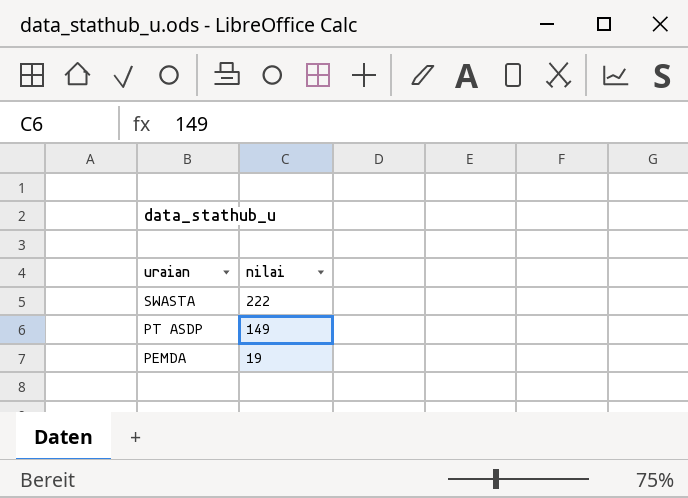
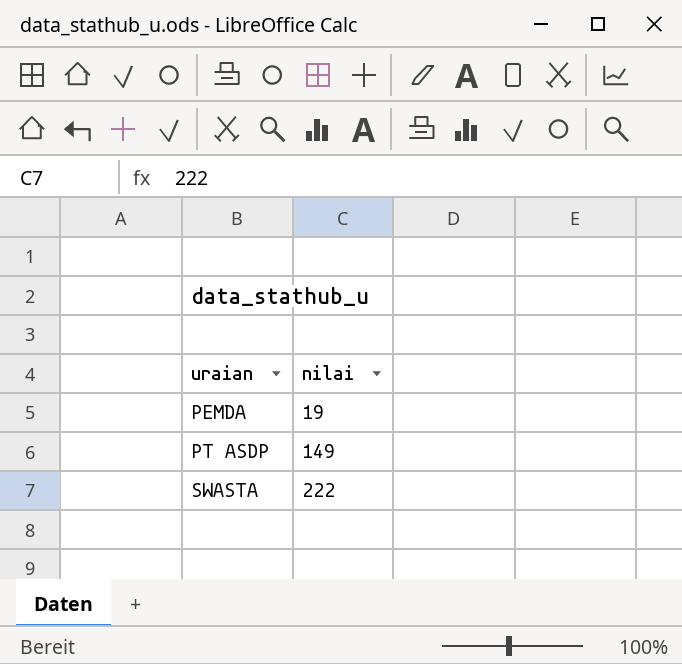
row order: uraian descending -> uraian ascending

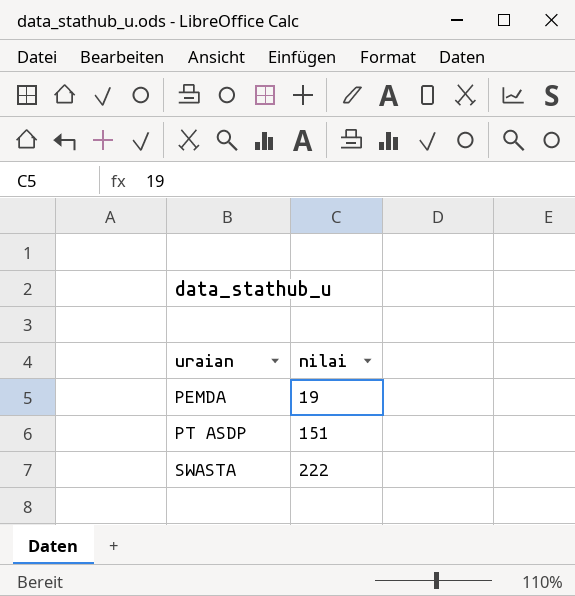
PT ASDP | nilai: 149 -> 151

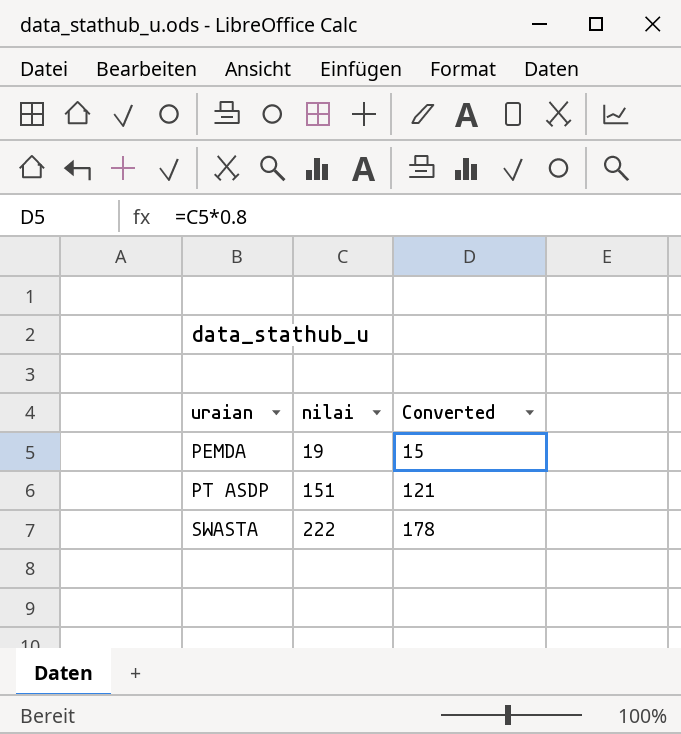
column Converted | formula: none -> [nilai] * 0.8

